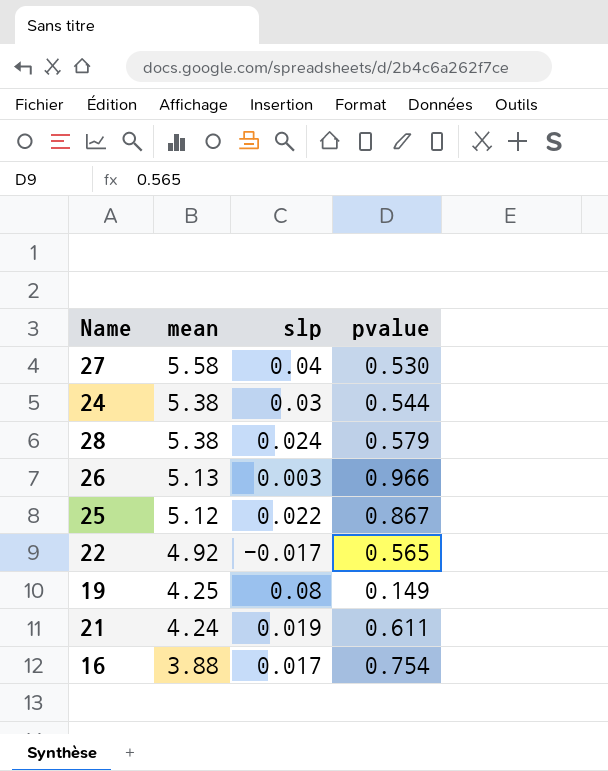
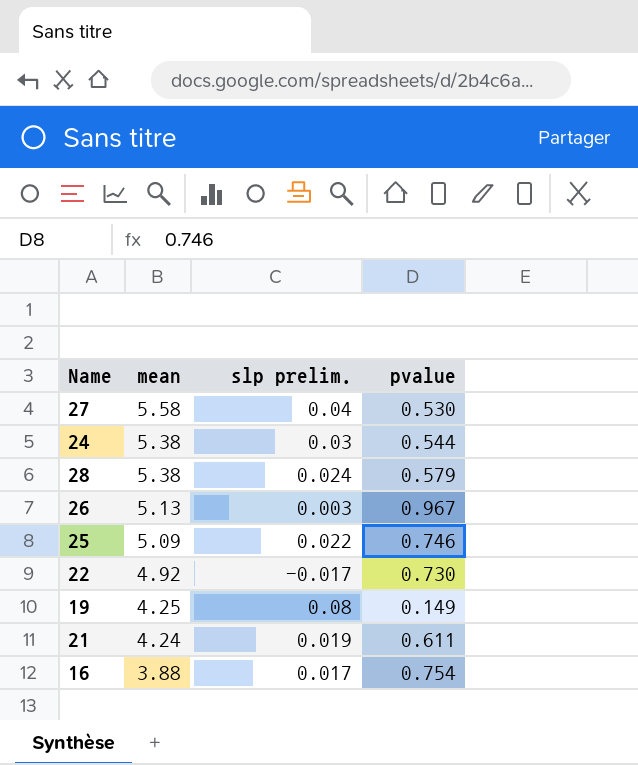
column name: slp -> slp prelim.
26 | pvalue: 0.966 -> 0.967
25 | mean: 5.12 -> 5.09
25 | pvalue: 0.867 -> 0.746
22 | pvalue: 0.565 -> 0.730

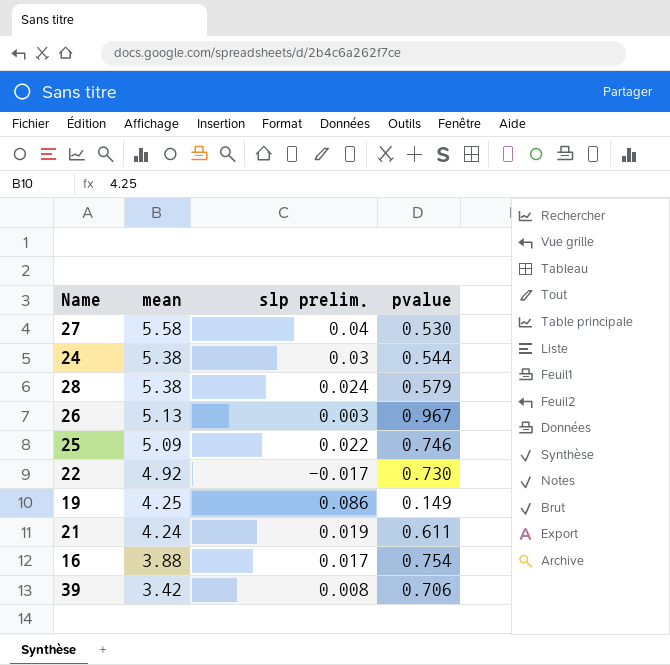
19 | slp prelim.: 0.08 -> 0.086
row 39: none -> 3.42 | 0.008 | 0.706

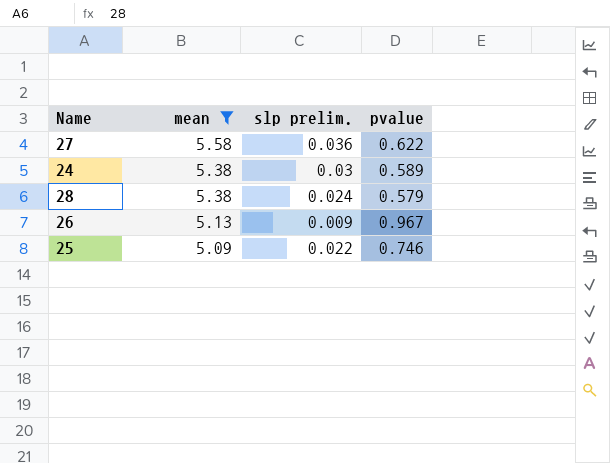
filter: none -> mean >= 5.09
27 | slp prelim.: 0.04 -> 0.036
27 | pvalue: 0.530 -> 0.622
24 | pvalue: 0.544 -> 0.589
26 | slp prelim.: 0.003 -> 0.009

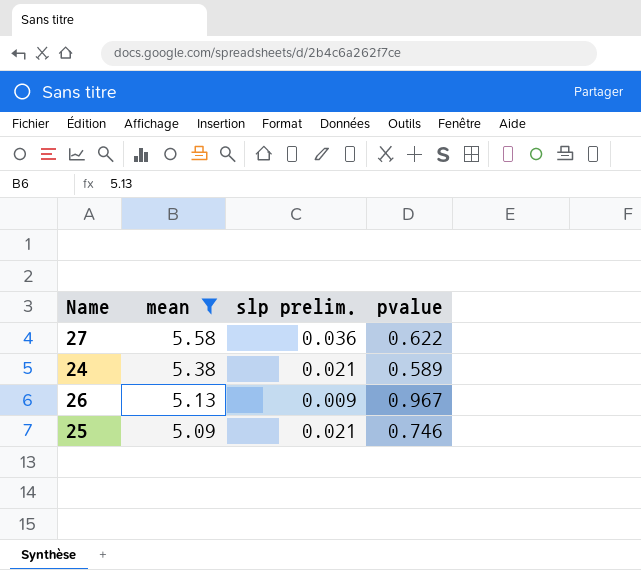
row 28: 5.38 | 0.024 | 0.579 -> none
24 | slp prelim.: 0.03 -> 0.021
25 | slp prelim.: 0.022 -> 0.021

